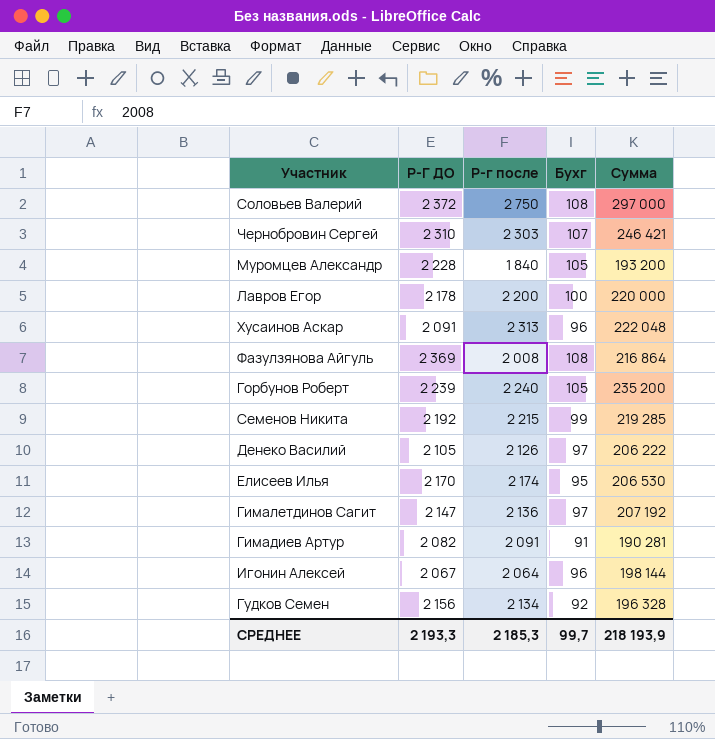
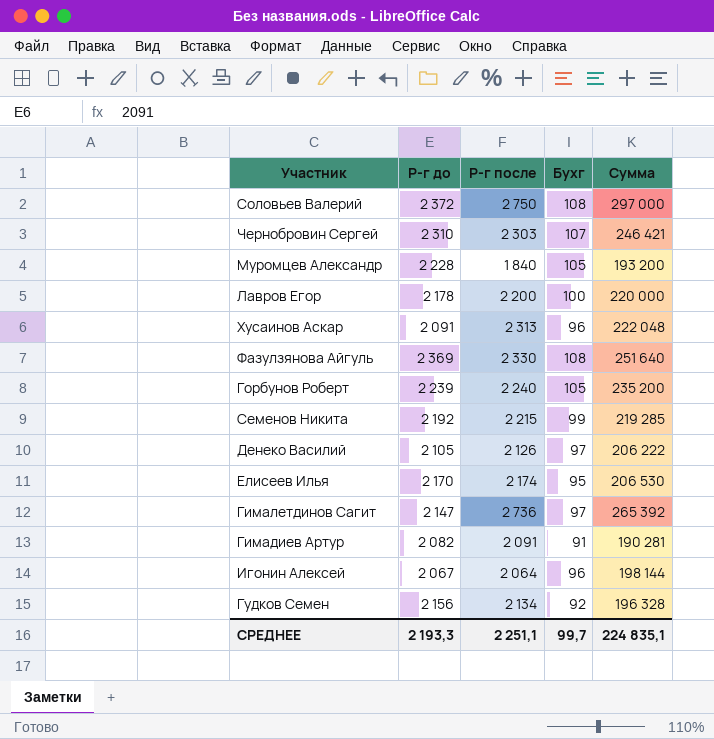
column name: Р-Г ДО -> Р-г до
Фазулзянова Айгуль | Р-г после: 2 008 -> 2 330
Фазулзянова Айгуль | Сумма: 216 864 -> 251 640
Гималетдинов Сагит | Р-г после: 2 136 -> 2 736
Гималетдинов Сагит | Сумма: 207 192 -> 265 392
СРЕДНЕЕ | Р-г после: 2 185,3 -> 2 251,1
СРЕДНЕЕ | Сумма: 218 193,9 -> 224 835,1

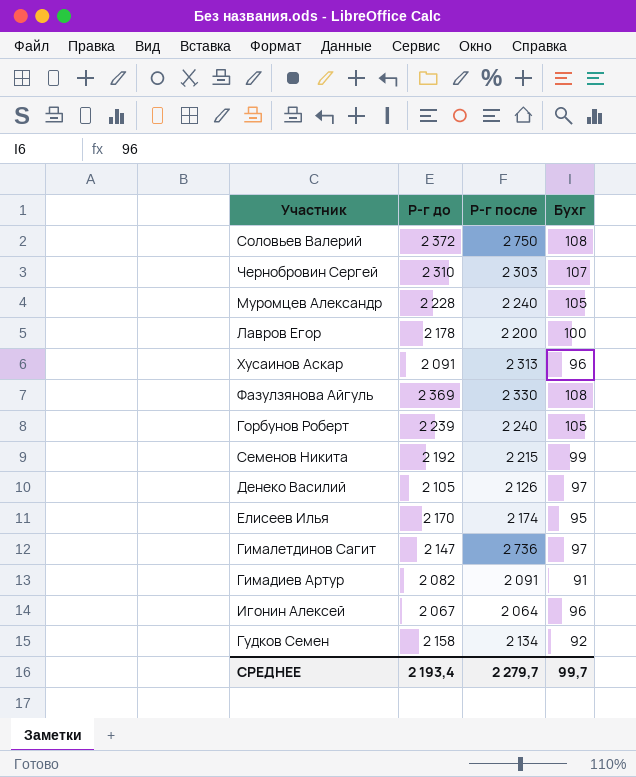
column Сумма | formula: [Р-г после] * [Бухг] -> none
Муромцев Александр | Р-г после: 1 840 -> 2 240
Гудков Семен | Р-г до: 2 156 -> 2 158
СРЕДНЕЕ | Р-г до: 2 193,3 -> 2 193,4
СРЕДНЕЕ | Р-г после: 2 251,1 -> 2 279,7

